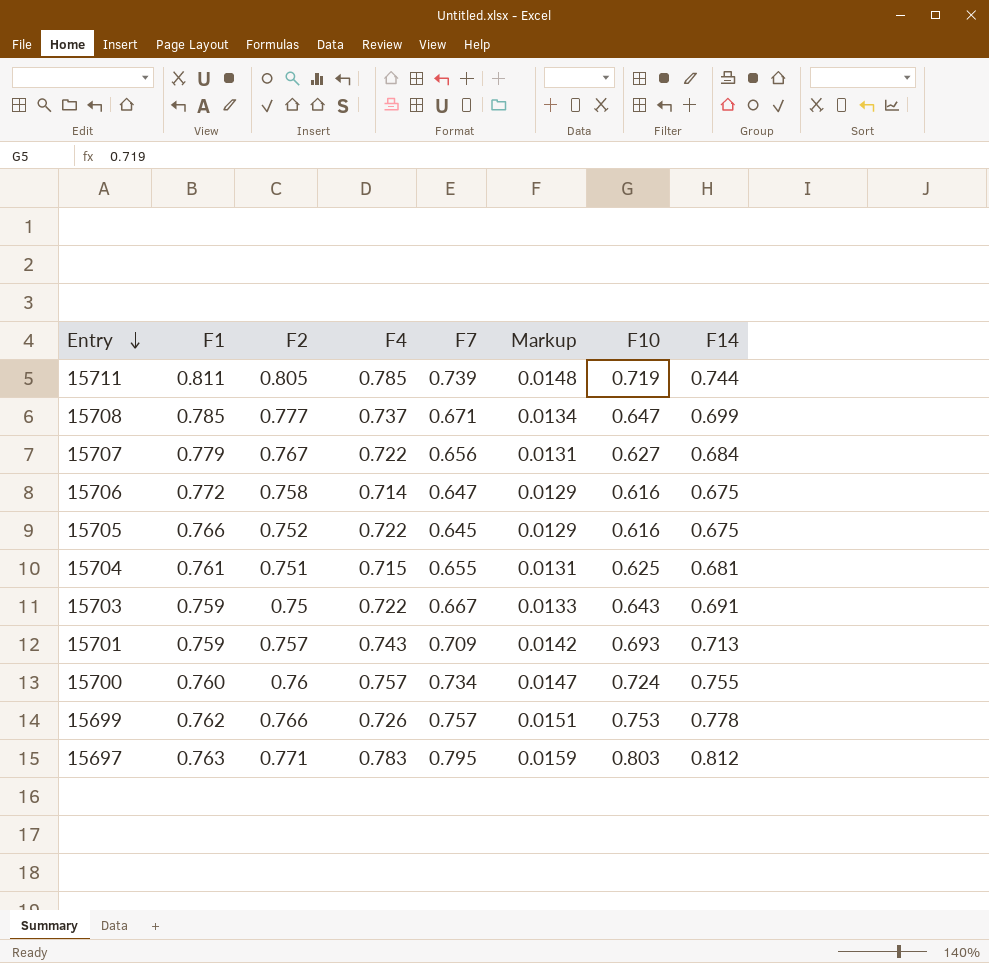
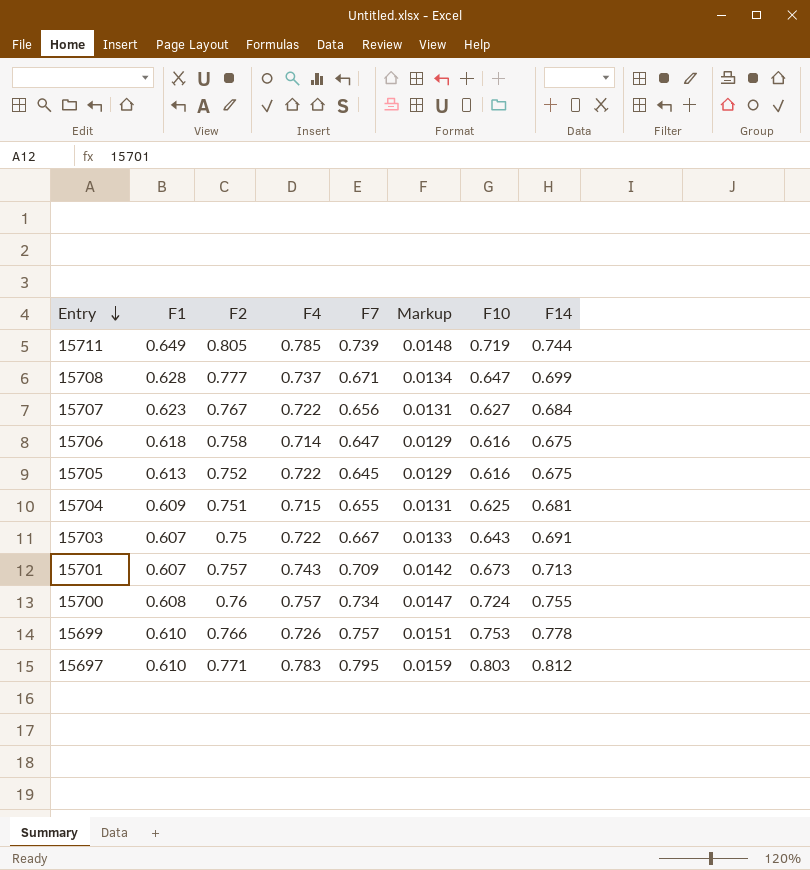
15711 | F1: 0.811 -> 0.649
15708 | F1: 0.785 -> 0.628
15707 | F1: 0.779 -> 0.623
15706 | F1: 0.772 -> 0.618
15705 | F1: 0.766 -> 0.613
15704 | F1: 0.761 -> 0.609
15703 | F1: 0.759 -> 0.607
15701 | F1: 0.759 -> 0.607
15701 | F10: 0.693 -> 0.673
15700 | F1: 0.760 -> 0.608
15699 | F1: 0.762 -> 0.610
15697 | F1: 0.763 -> 0.610

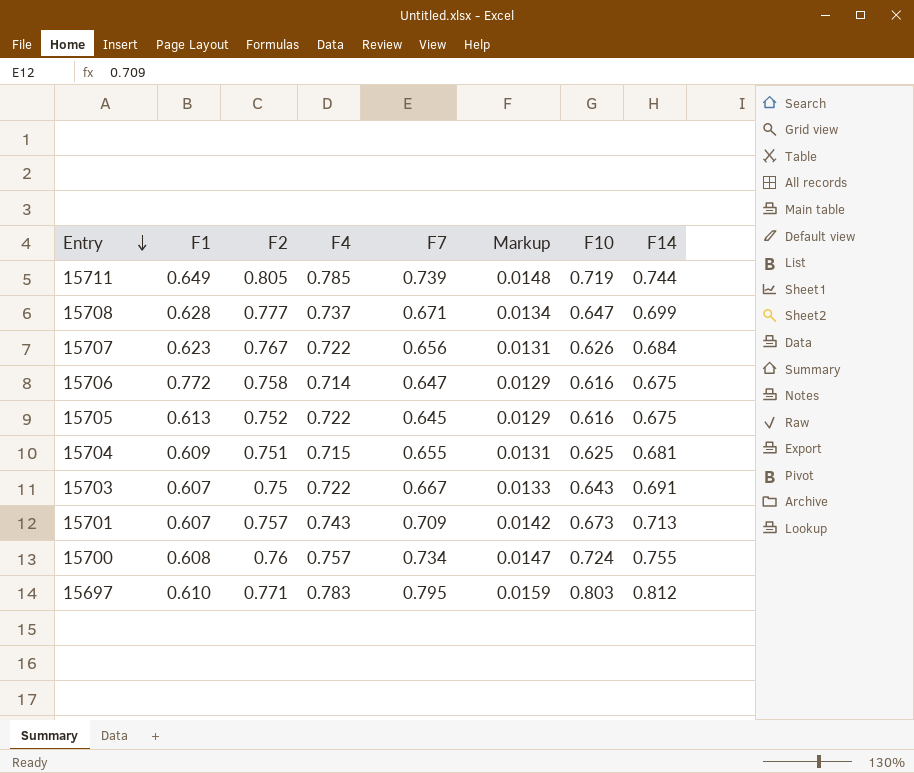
row 15699: 0.610 | 0.766 | 0.726 | 0.757 | 0.0151 | 0.753 | 0.778 -> none
15707 | F10: 0.627 -> 0.626
15706 | F1: 0.618 -> 0.772

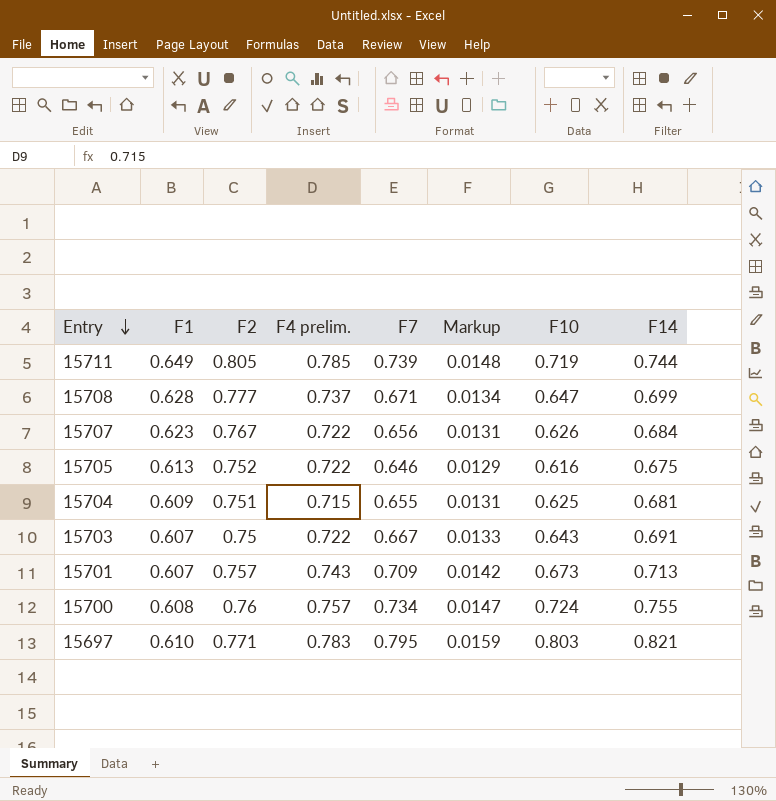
column name: F4 -> F4 prelim.
row 15706: 0.772 | 0.758 | 0.714 | 0.647 | 0.0129 | 0.616 | 0.675 -> none
15705 | F7: 0.645 -> 0.646
15697 | F14: 0.812 -> 0.821

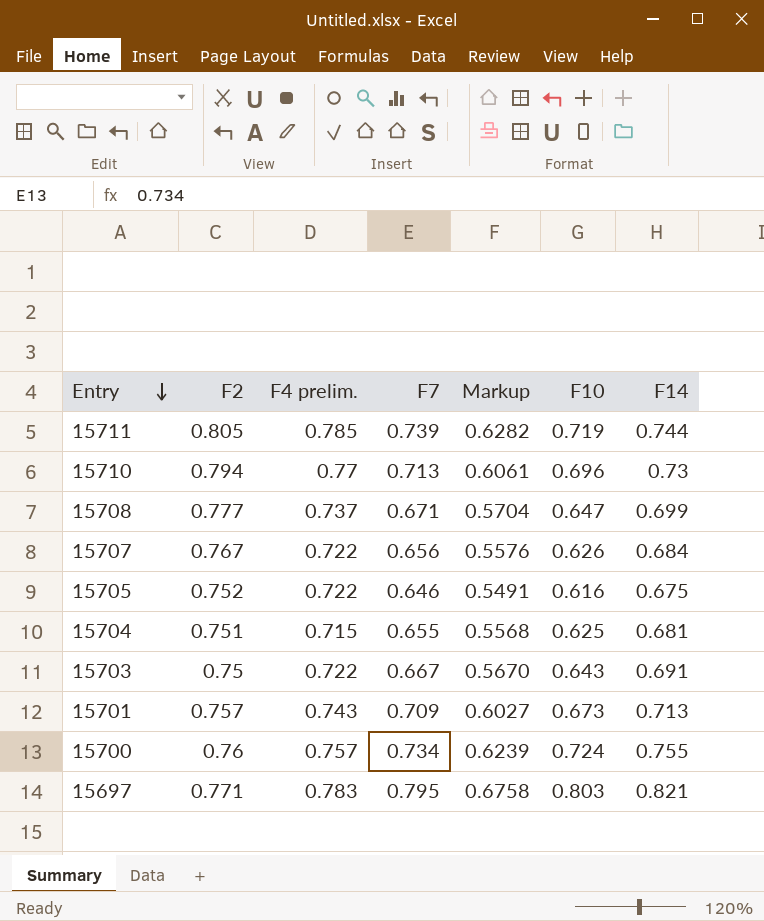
column F1 | position: 2 -> none
column Markup | formula: [F7] * 0.02 -> [F7] * 0.85
row 15710: none -> 0.794 | 0.77 | 0.713 | 0.6061 | 0.696 | 0.73

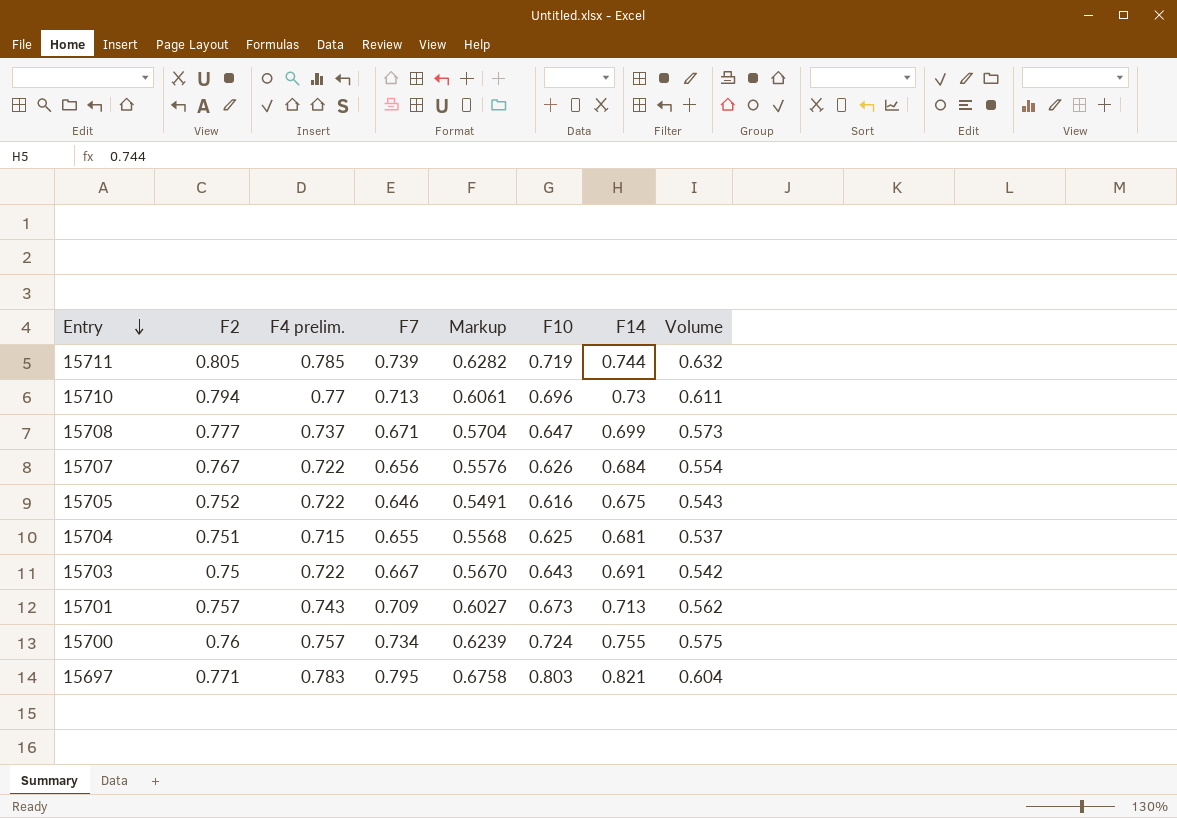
column Volume | formula: none -> [F2] * [F4 prelim.]

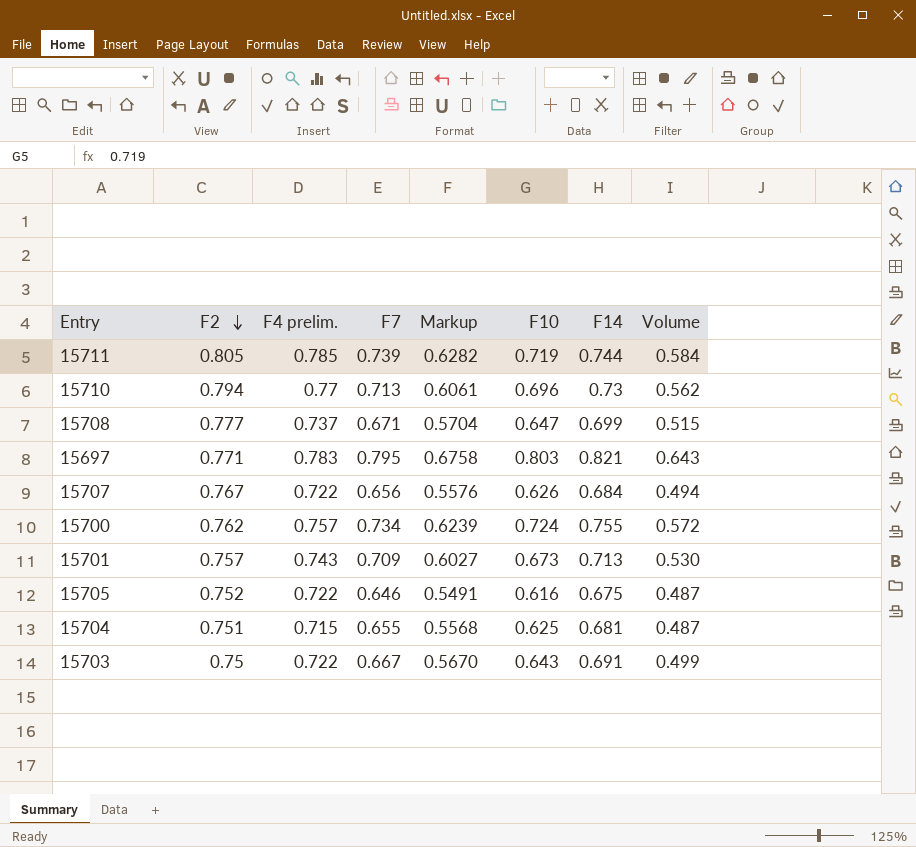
row order: Entry descending -> F2 descending
column Volume | formula: [F2] * [F4 prelim.] -> [F4 prelim.] * [F14]
15700 | F2: 0.76 -> 0.762

